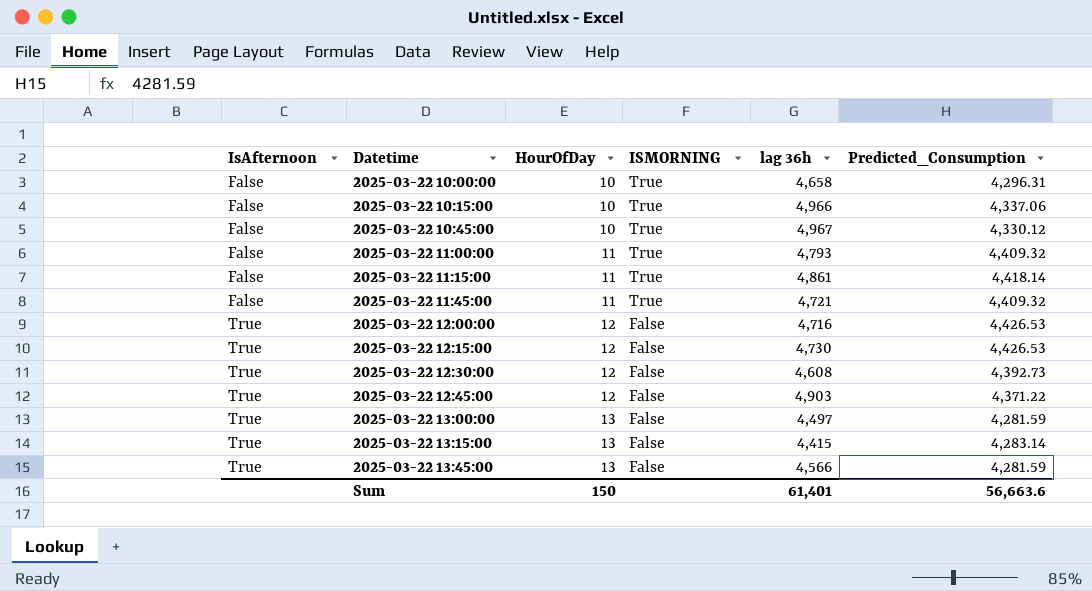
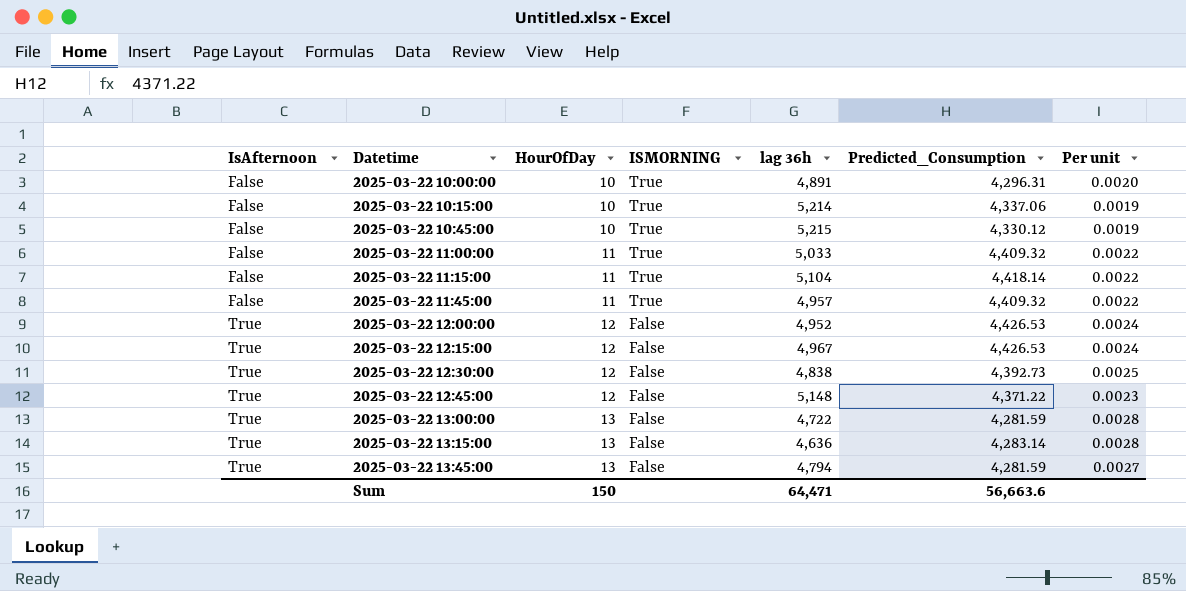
column Per unit | formula: none -> [HourOfDay] / [lag 36h]
2025-03-22 10:00:00 | lag 36h: 4,658 -> 4,891
2025-03-22 10:15:00 | lag 36h: 4,966 -> 5,214
2025-03-22 10:45:00 | lag 36h: 4,967 -> 5,215
2025-03-22 11:00:00 | lag 36h: 4,793 -> 5,033
2025-03-22 11:15:00 | lag 36h: 4,861 -> 5,104
2025-03-22 11:45:00 | lag 36h: 4,721 -> 4,957
2025-03-22 12:00:00 | lag 36h: 4,716 -> 4,952
2025-03-22 12:15:00 | lag 36h: 4,730 -> 4,967
2025-03-22 12:30:00 | lag 36h: 4,608 -> 4,838
2025-03-22 12:45:00 | lag 36h: 4,903 -> 5,148
2025-03-22 13:00:00 | lag 36h: 4,497 -> 4,722
2025-03-22 13:15:00 | lag 36h: 4,415 -> 4,636
2025-03-22 13:45:00 | lag 36h: 4,566 -> 4,794
Sum | lag 36h: 61,401 -> 64,471

